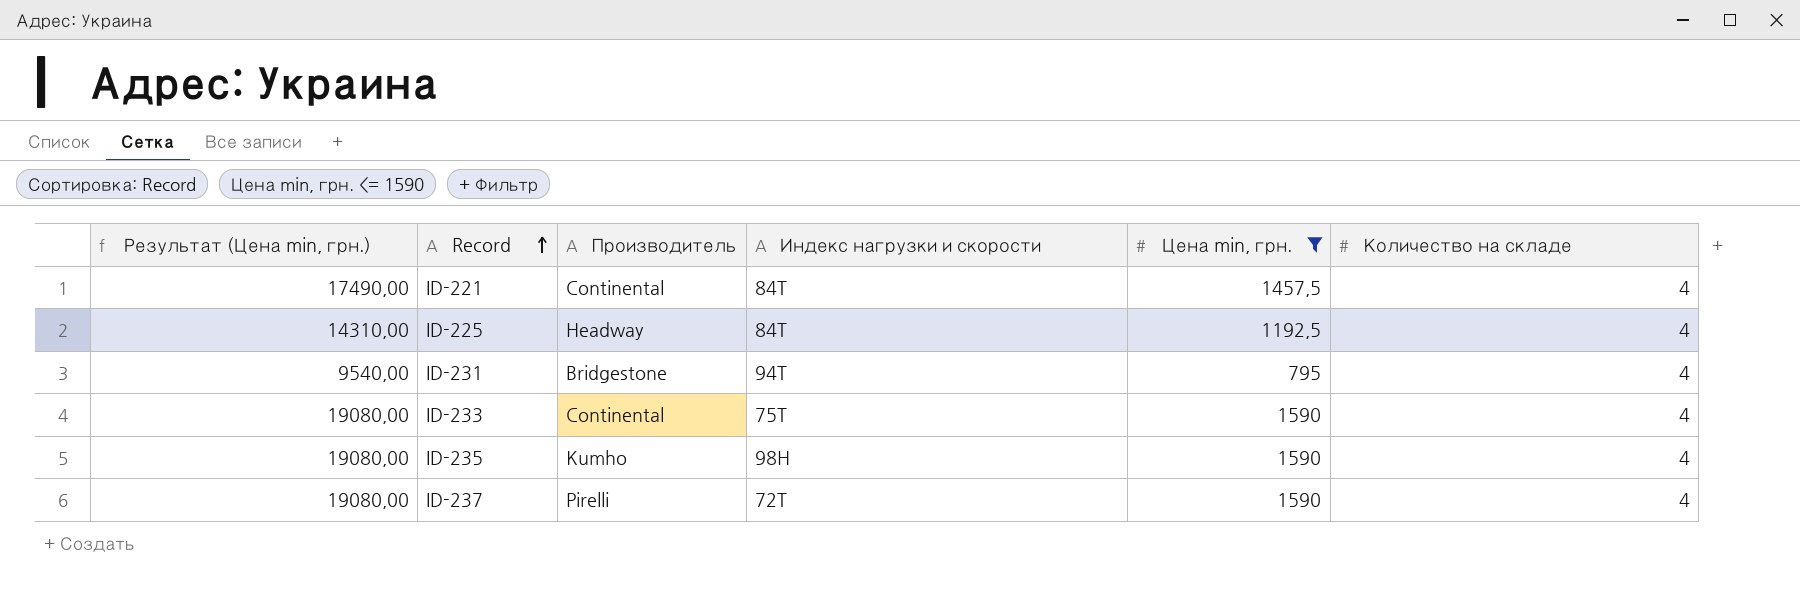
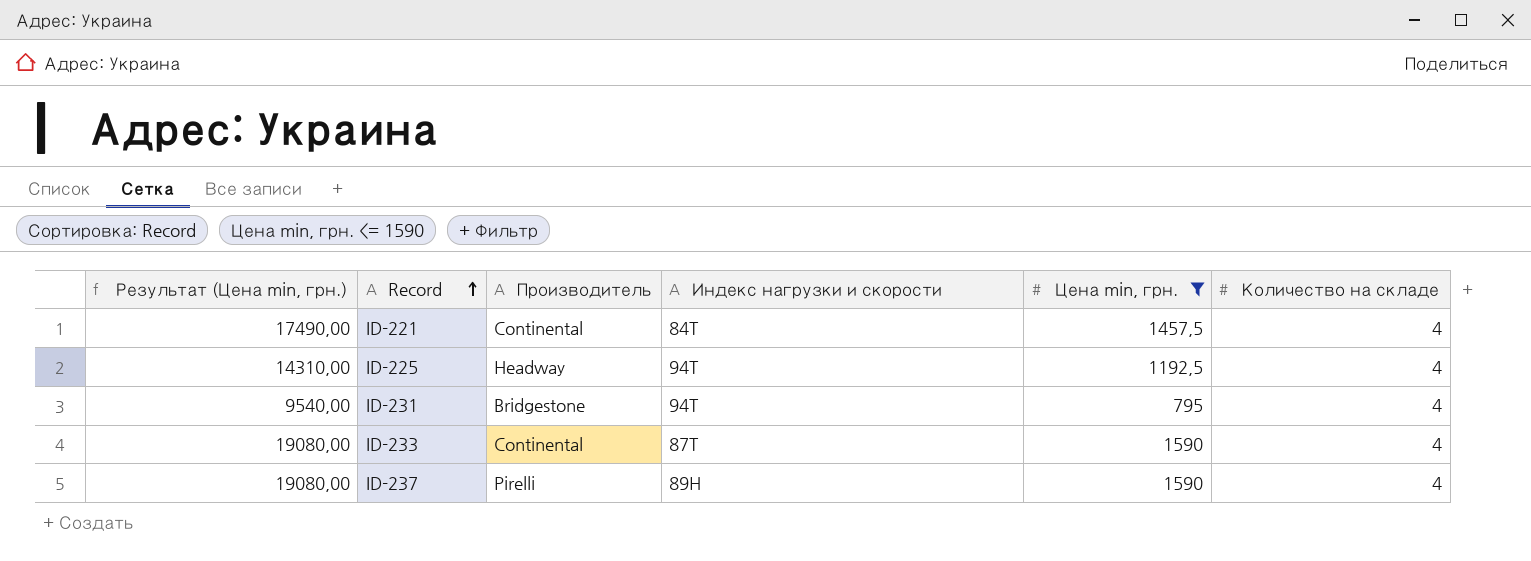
row ID-235: 19080,00 | Kumho | 98H | 1590 | 4 -> none
ID-225 | Индекс нагрузки и скорости: 84T -> 94T
ID-233 | Индекс нагрузки и скорости: 75T -> 87T
ID-237 | Индекс нагрузки и скорости: 72T -> 89H

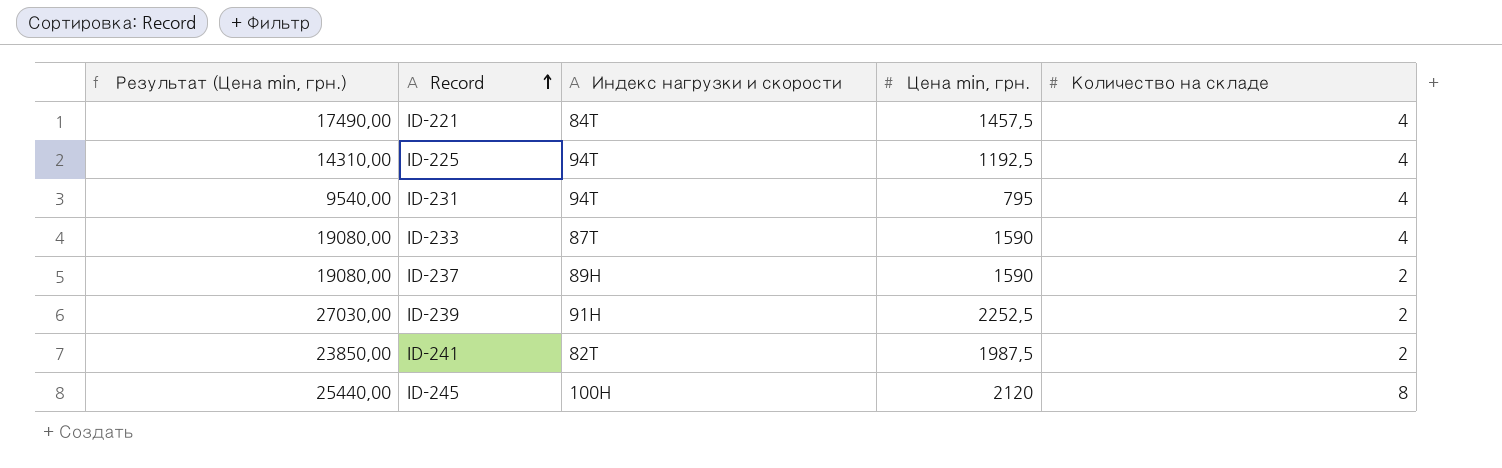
filter: Цена min, грн. <= 1590 -> none
column Производитель | position: 3 -> none
ID-237 | Количество на складе: 4 -> 2

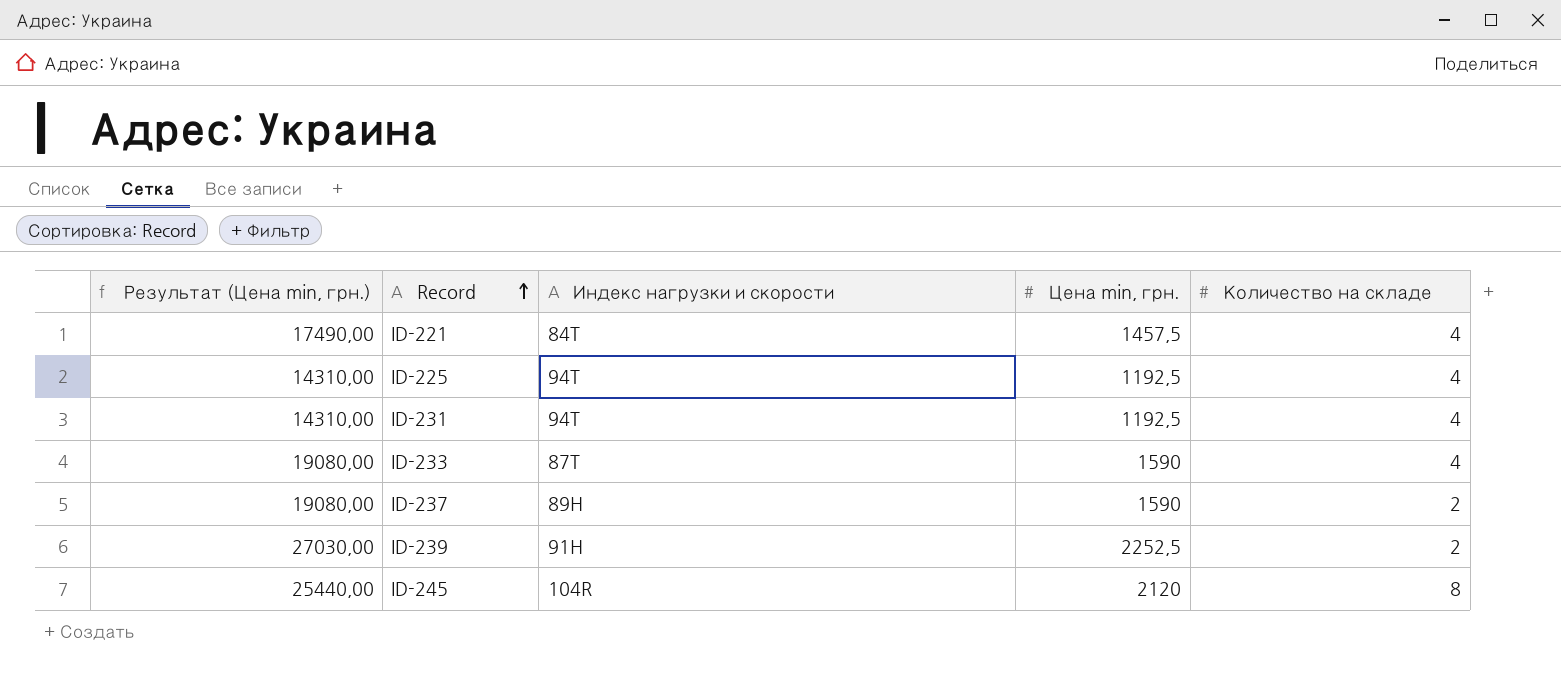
row ID-241: 23850,00 | 82T | 1987,5 | 2 -> none
ID-231 | Результат (Цена min, грн.): 9540,00 -> 14310,00
ID-231 | Цена min, грн.: 795 -> 1192,5
ID-245 | Индекс нагрузки и скорости: 100H -> 104R

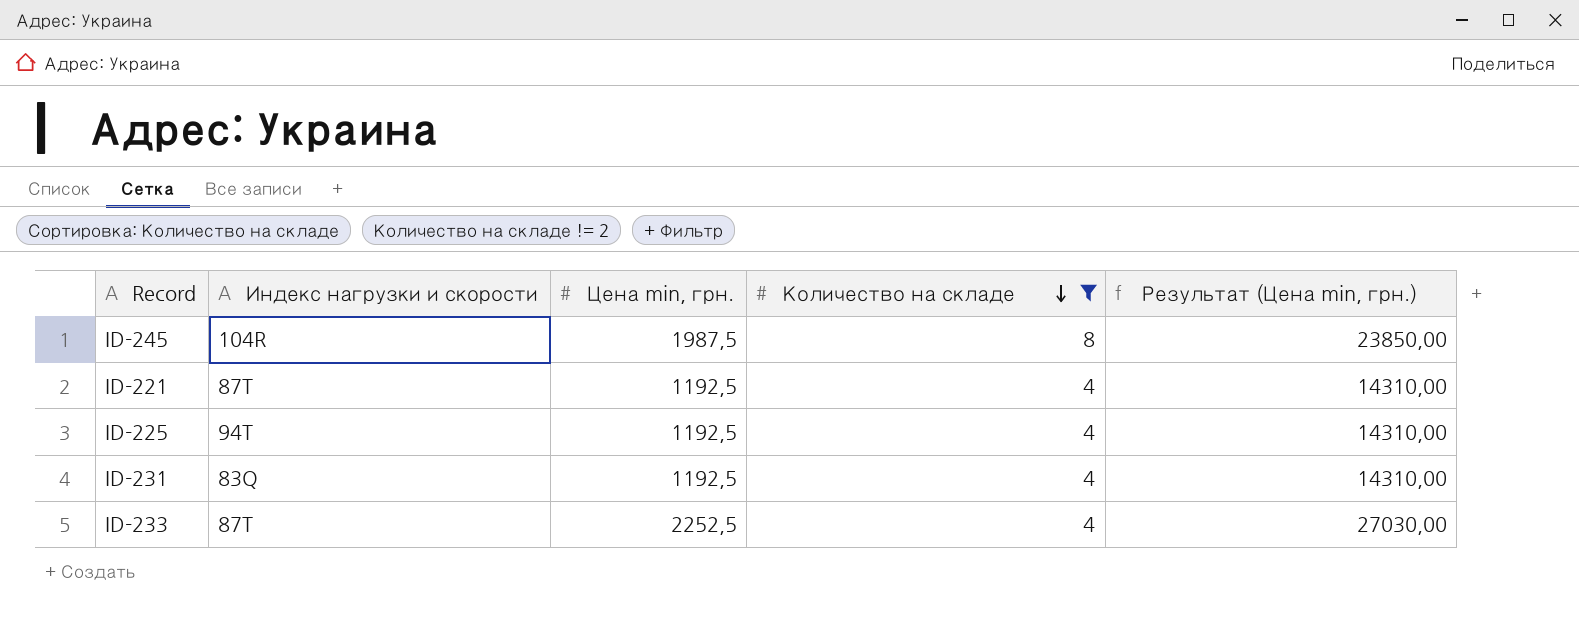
filter: none -> Количество на складе != 2
row order: Record ascending -> Количество на складе descending
column Результат (Цена min, грн.) | position: 1 -> 5
ID-245 | Цена min, грн.: 2120 -> 1987,5
ID-245 | Результат (Цена min, грн.): 25440,00 -> 23850,00
ID-221 | Индекс нагрузки и скорости: 84T -> 87T
ID-221 | Цена min, грн.: 1457,5 -> 1192,5
ID-221 | Результат (Цена min, грн.): 17490,00 -> 14310,00
ID-231 | Индекс нагрузки и скорости: 94T -> 83Q
ID-233 | Цена min, грн.: 1590 -> 2252,5
ID-233 | Результат (Цена min, грн.): 19080,00 -> 27030,00

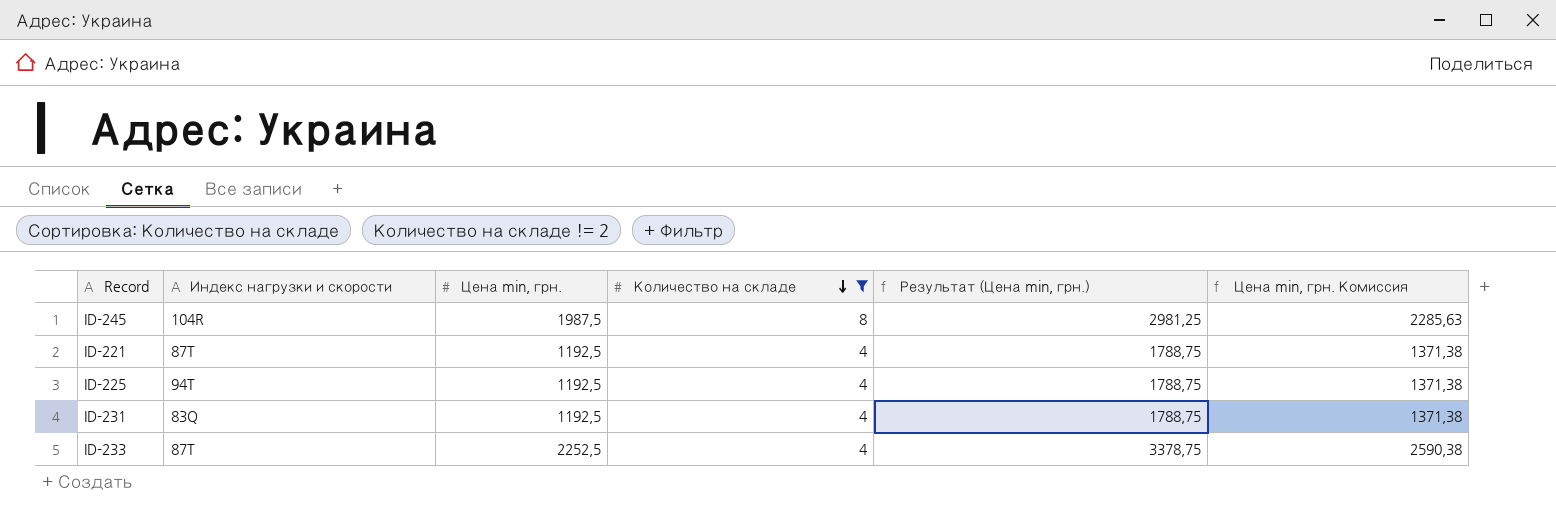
column Результат (Цена min, грн.) | formula: [Цена min, грн.] * 12 -> [Цена min, грн.] * 1,5
column Цена min, грн. Комиссия | formula: none -> [Цена min, грн.] * 1,15

